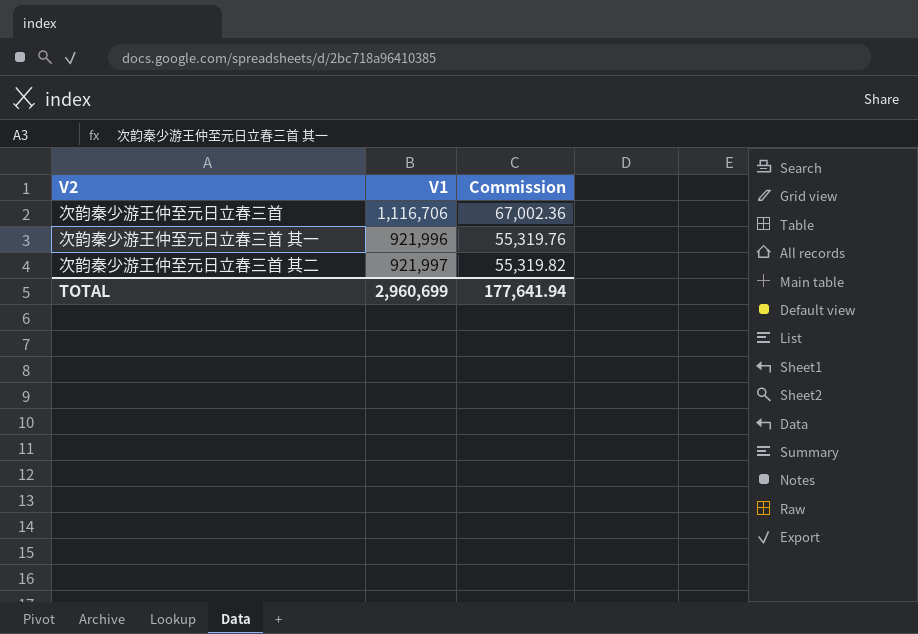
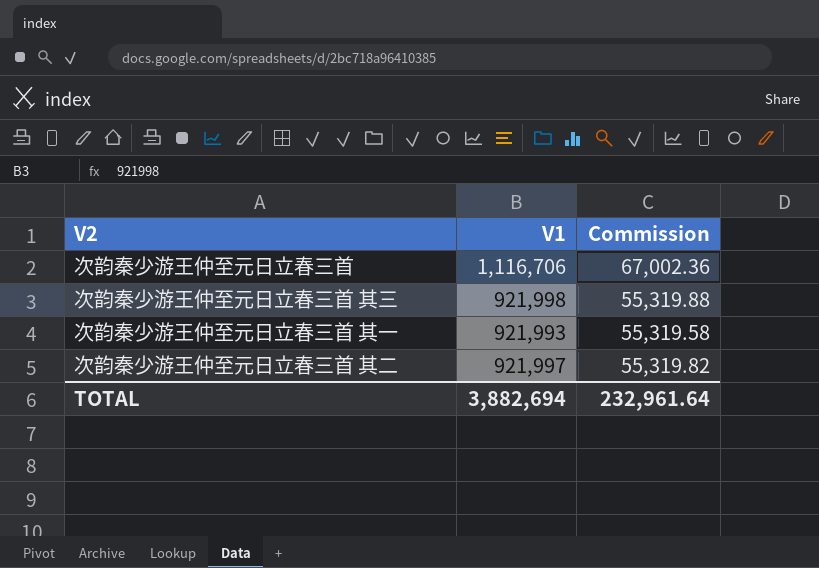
row 次韵秦少游王仲至元日立春三首 其三: none -> 921,998 | 55,319.88
次韵秦少游王仲至元日立春三首 其一 | V1: 921,996 -> 921,993
次韵秦少游王仲至元日立春三首 其一 | Commission: 55,319.76 -> 55,319.58
TOTAL | V1: 2,960,699 -> 3,882,694
TOTAL | Commission: 177,641.94 -> 232,961.64

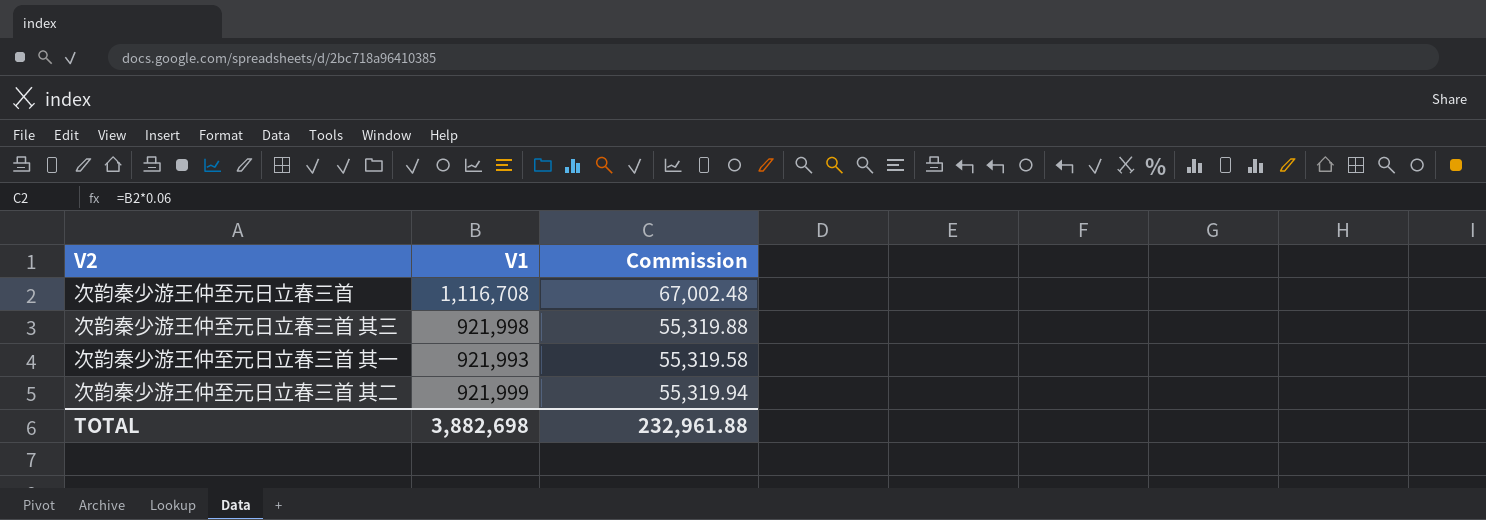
次韵秦少游王仲至元日立春三首 | V1: 1,116,706 -> 1,116,708
次韵秦少游王仲至元日立春三首 | Commission: 67,002.36 -> 67,002.48
次韵秦少游王仲至元日立春三首 其二 | V1: 921,997 -> 921,999
次韵秦少游王仲至元日立春三首 其二 | Commission: 55,319.82 -> 55,319.94
TOTAL | V1: 3,882,694 -> 3,882,698
TOTAL | Commission: 232,961.64 -> 232,961.88

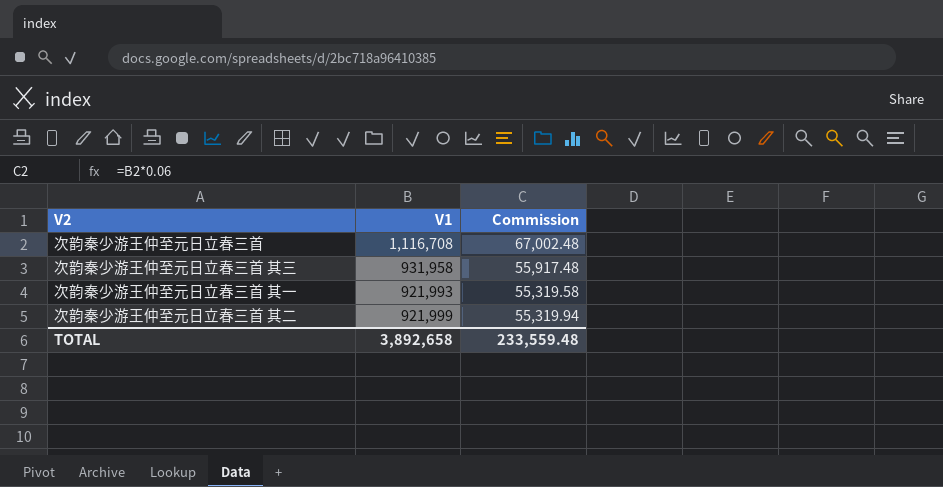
次韵秦少游王仲至元日立春三首 其三 | V1: 921,998 -> 931,958
次韵秦少游王仲至元日立春三首 其三 | Commission: 55,319.88 -> 55,917.48
TOTAL | V1: 3,882,698 -> 3,892,658
TOTAL | Commission: 232,961.88 -> 233,559.48

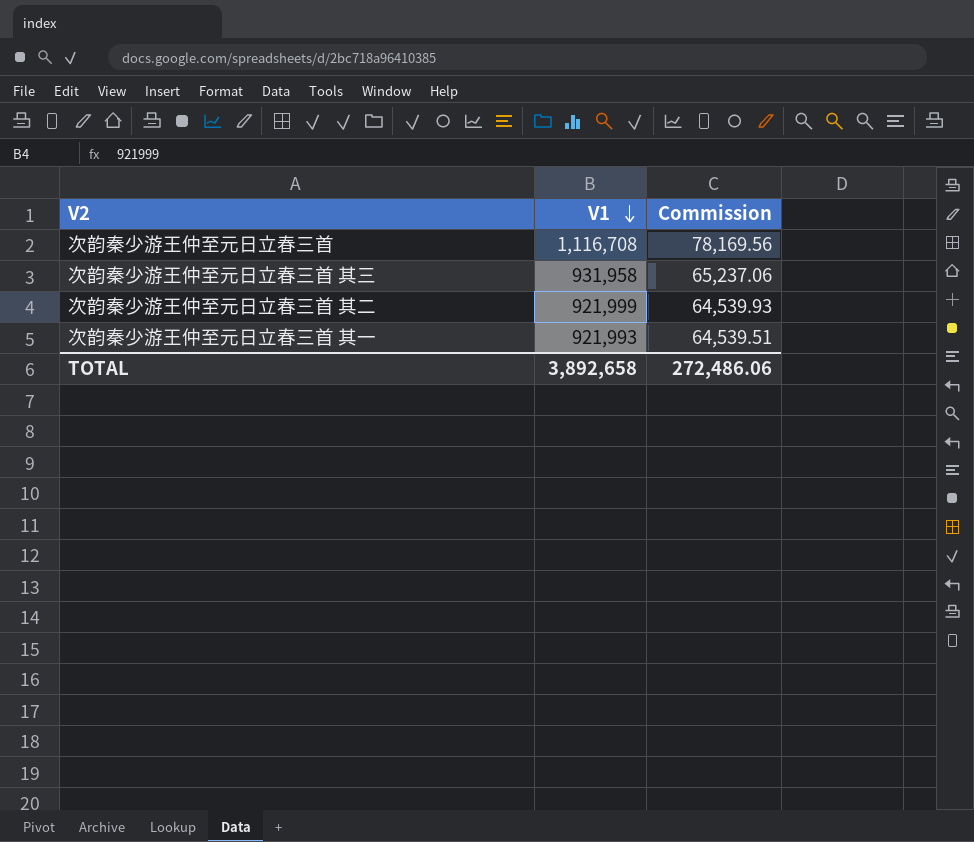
row order: none -> V1 descending
column Commission | formula: [V1] * 0.06 -> [V1] * 0.07
TOTAL | Commission: 233,559.48 -> 272,486.06

